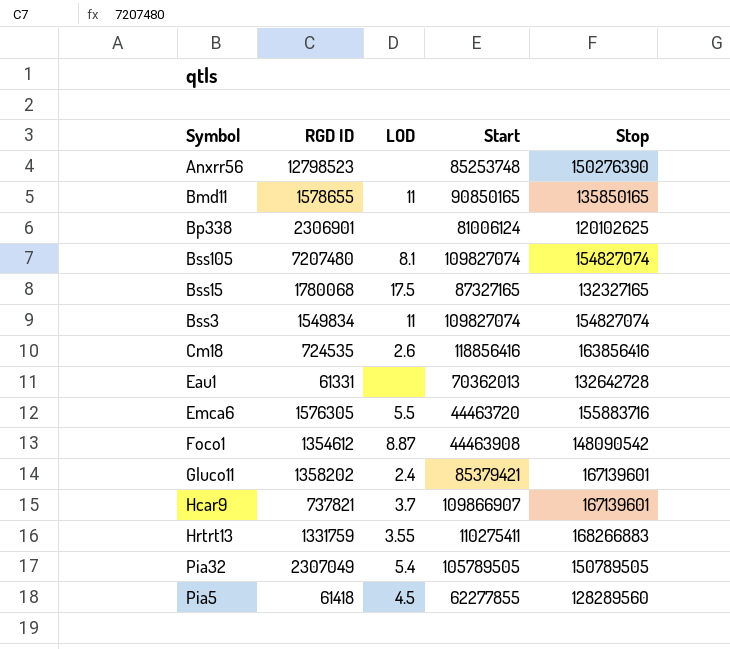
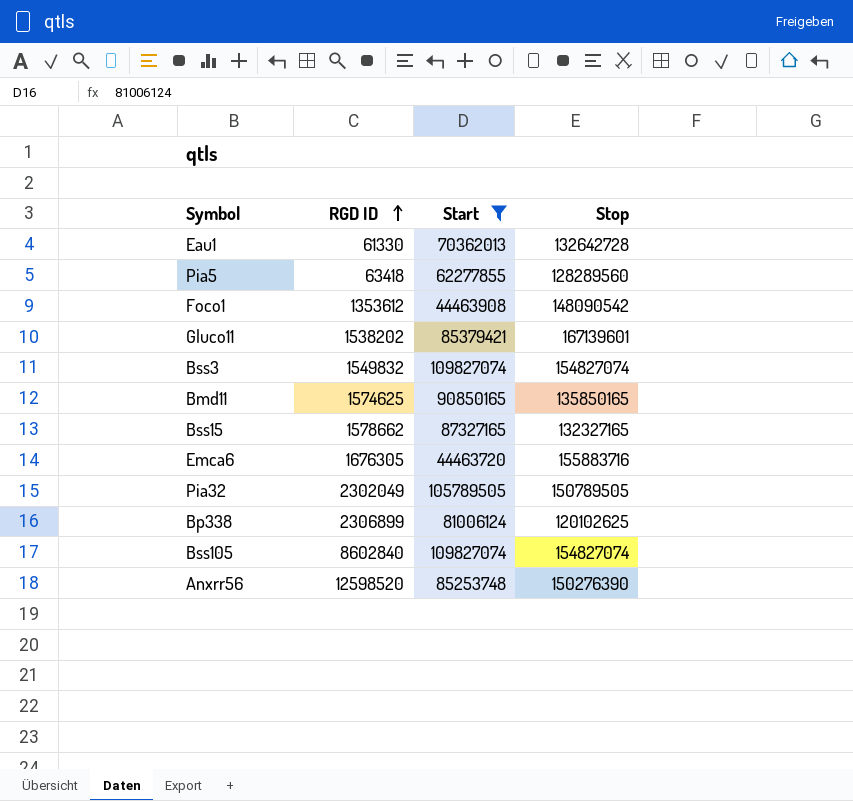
filter: none -> Start <= 109827074
row order: none -> RGD ID ascending
column LOD | position: 3 -> none
Eau1 | RGD ID: 61331 -> 61330
Pia5 | RGD ID: 61418 -> 63418
Foco1 | RGD ID: 1354612 -> 1353612
Gluco11 | RGD ID: 1358202 -> 1538202
Bss3 | RGD ID: 1549834 -> 1549832
Bmd11 | RGD ID: 1578655 -> 1574625
Bss15 | RGD ID: 1780068 -> 1578662
Emca6 | RGD ID: 1576305 -> 1676305
Pia32 | RGD ID: 2307049 -> 2302049
Bp338 | RGD ID: 2306901 -> 2306899
Bss105 | RGD ID: 7207480 -> 8602840
Anxrr56 | RGD ID: 12798523 -> 12598520

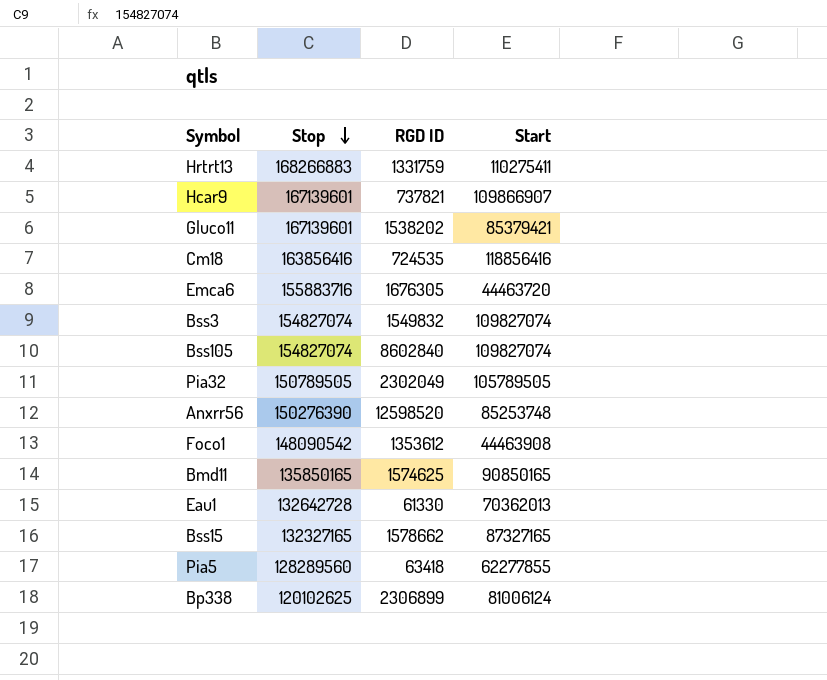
filter: Start <= 109827074 -> none
row order: RGD ID ascending -> Stop descending
column Stop | position: 4 -> 2

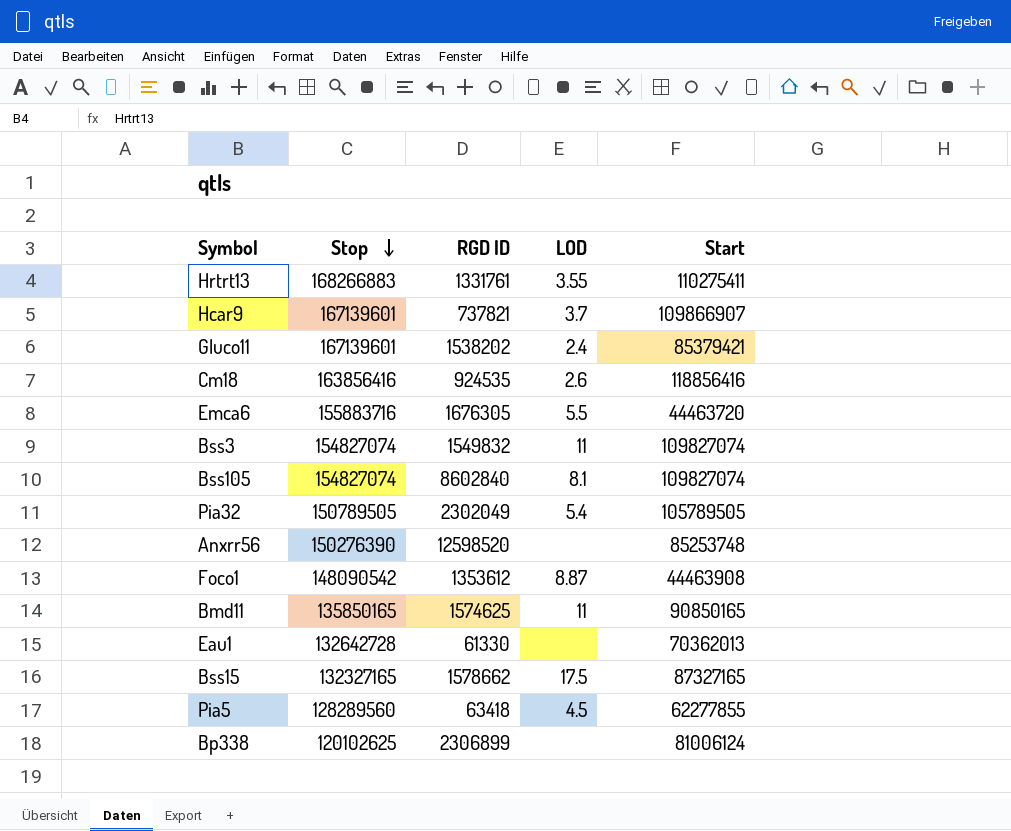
column LOD | position: none -> 4
Hrtrt13 | RGD ID: 1331759 -> 1331761
Cm18 | RGD ID: 724535 -> 924535

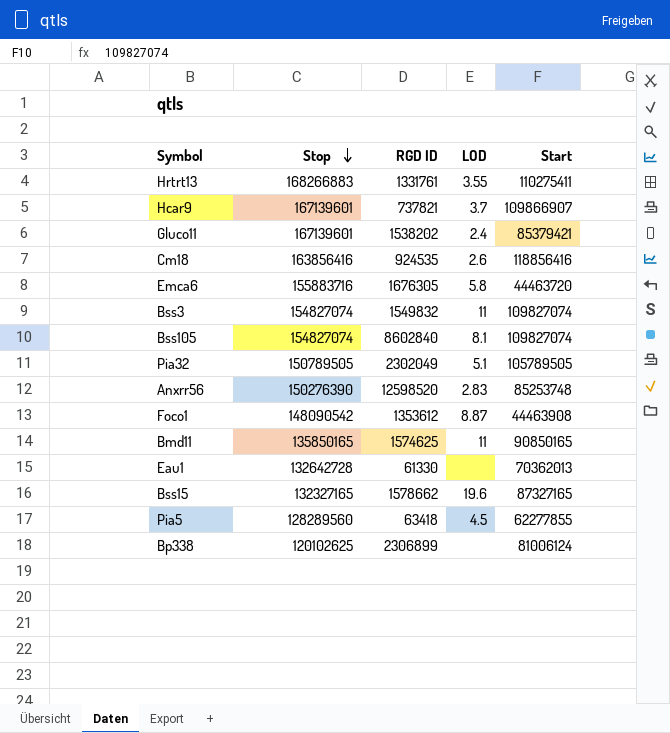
Emca6 | LOD: 5.5 -> 5.8
Pia32 | LOD: 5.4 -> 5.1
Anxrr56 | LOD: none -> 2.83
Bss15 | LOD: 17.5 -> 19.6

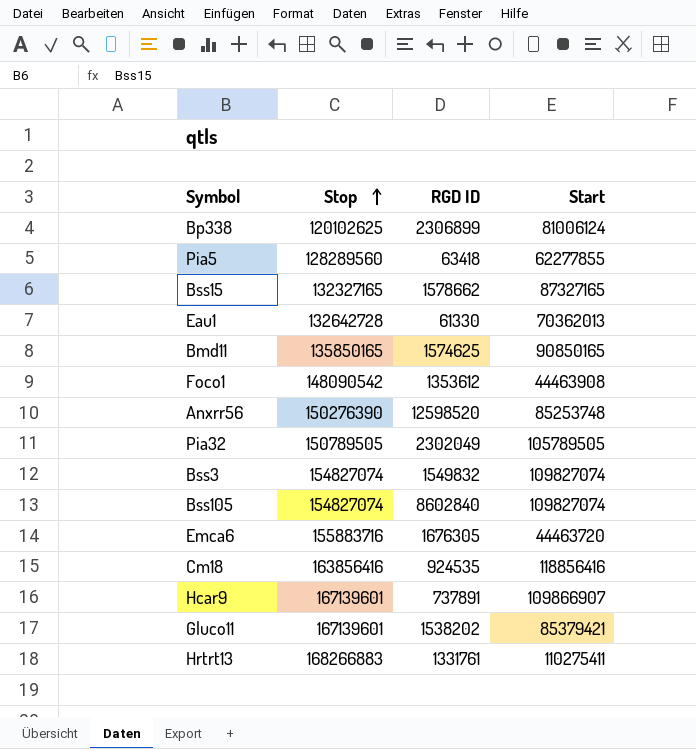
row order: Stop descending -> Stop ascending
column LOD | position: 4 -> none
Hcar9 | RGD ID: 737821 -> 737891

